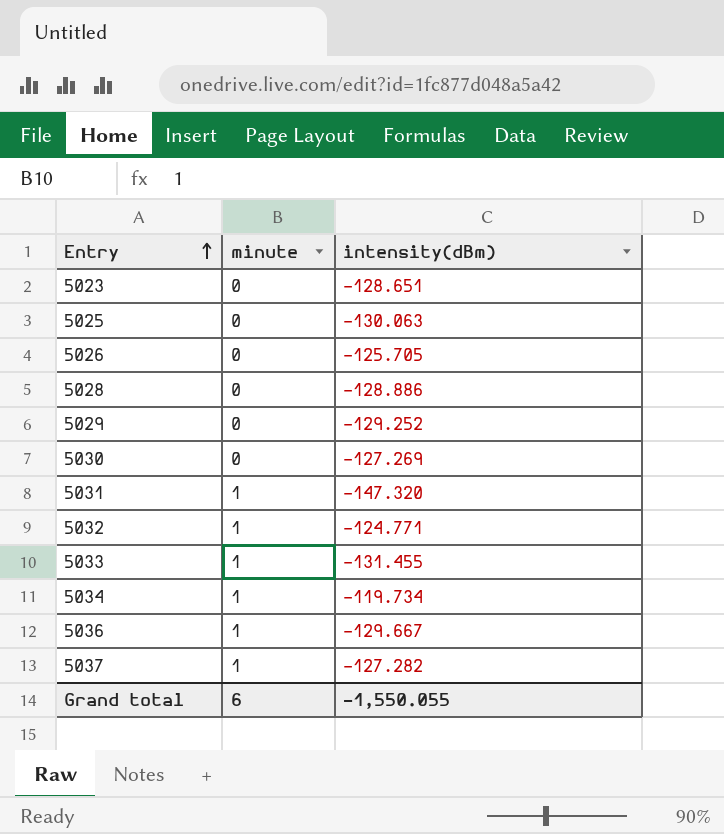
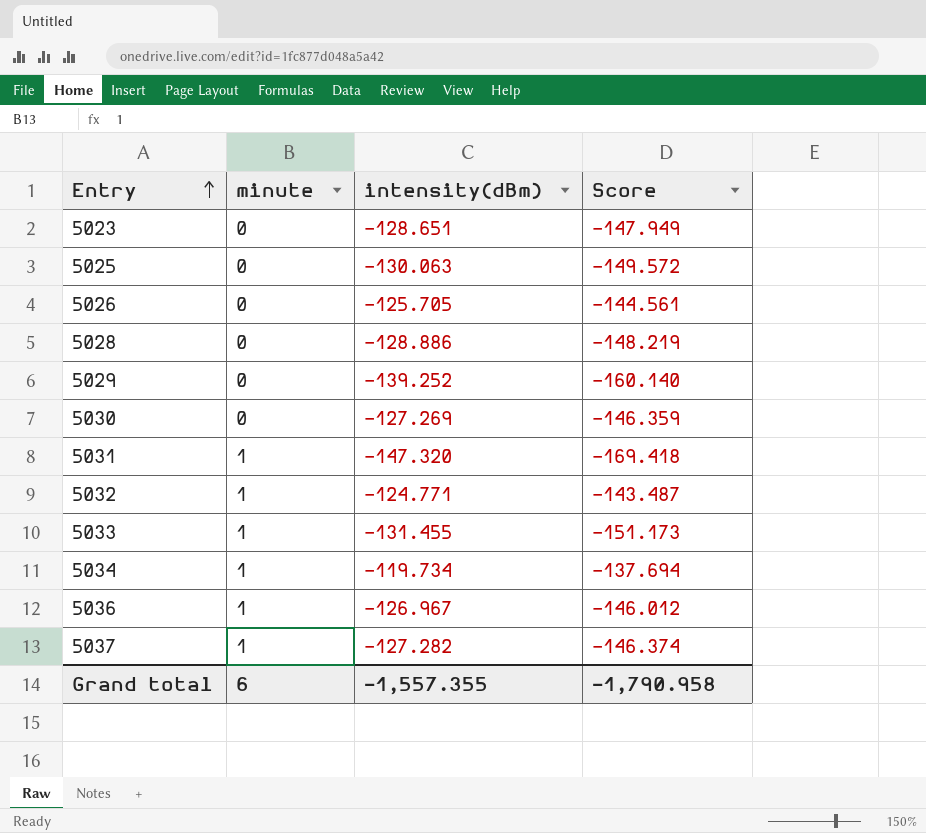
column Score | formula: none -> [intensity(dBm)] * 1.15
5029 | intensity(dBm): -129.252 -> -139.252
5036 | intensity(dBm): -129.667 -> -126.967
Grand total | intensity(dBm): -1,550.055 -> -1,557.355

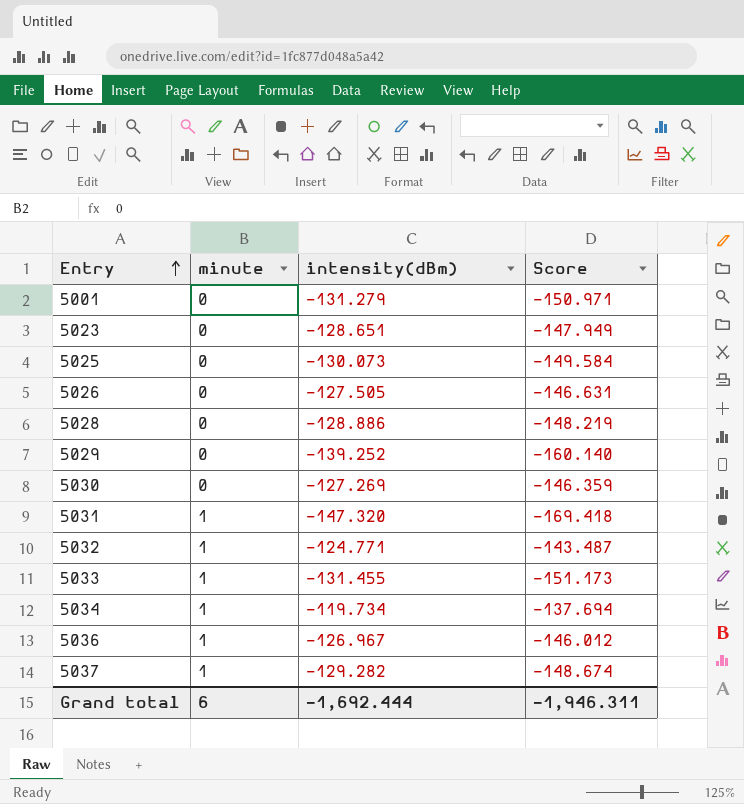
row 5001: none -> 0 | -131.279 | -150.971
5025 | intensity(dBm): -130.063 -> -130.073
5025 | Score: -149.572 -> -149.584
5026 | intensity(dBm): -125.705 -> -127.505
5026 | Score: -144.561 -> -146.631
5037 | intensity(dBm): -127.282 -> -129.282
5037 | Score: -146.374 -> -148.674
Grand total | intensity(dBm): -1,557.355 -> -1,692.444
Grand total | Score: -1,790.958 -> -1,946.311

